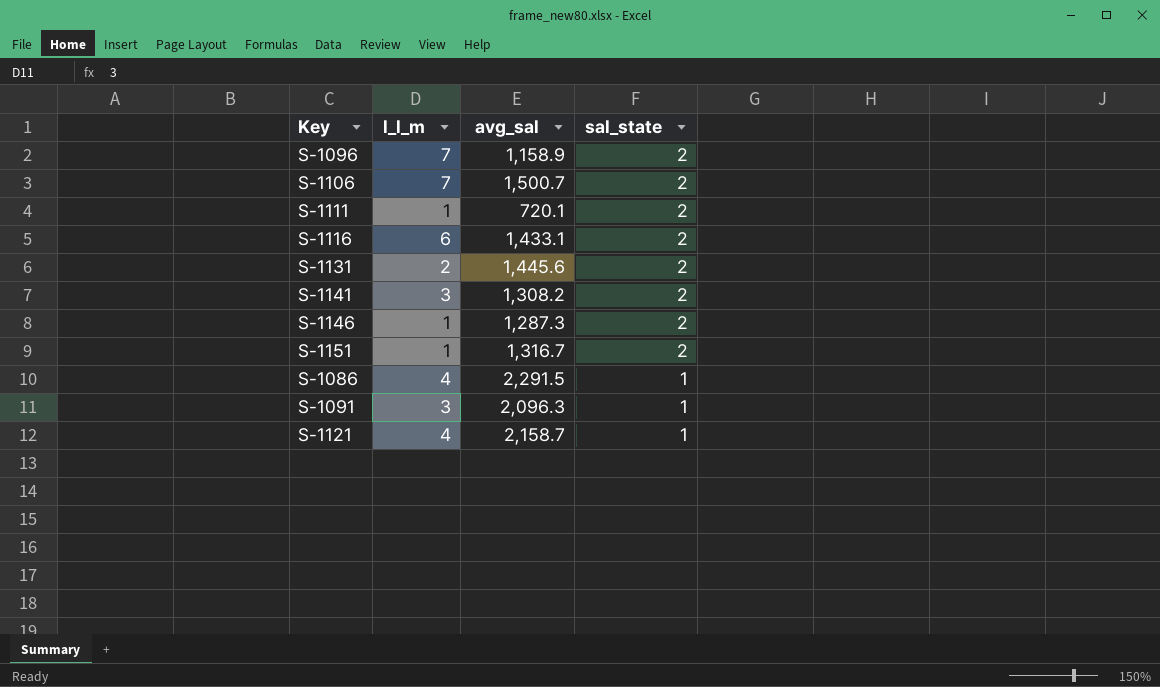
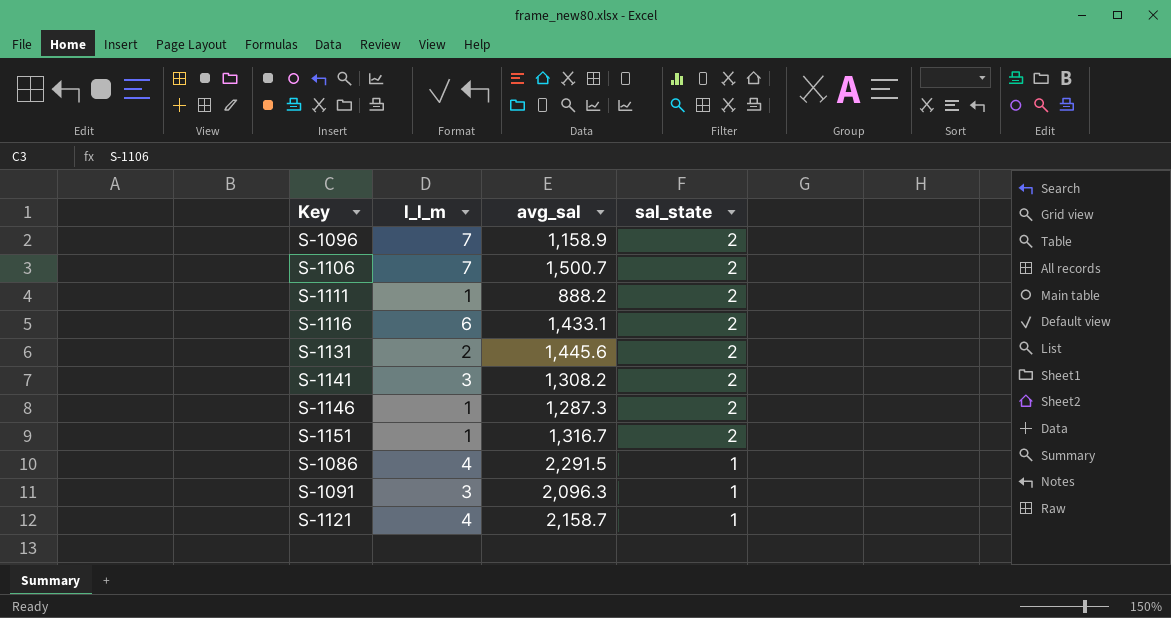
S-1111 | avg_sal: 720.1 -> 888.2

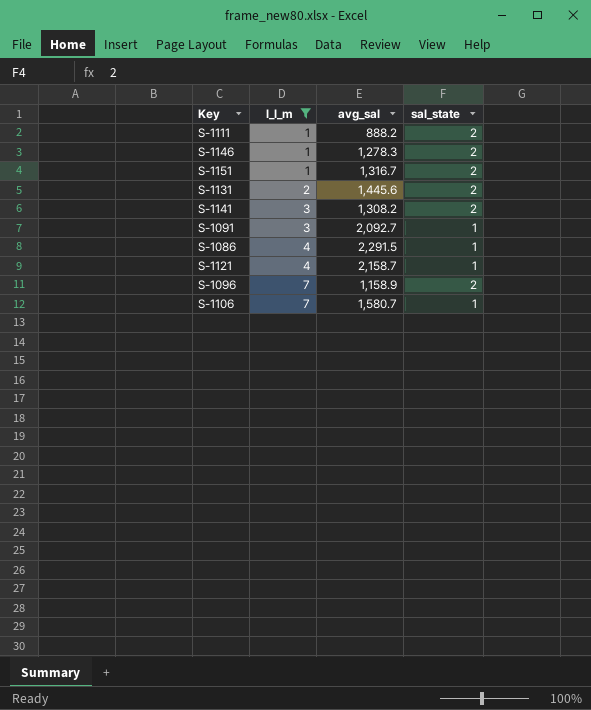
filter: none -> l_l_m != 6
row order: sal_state descending -> l_l_m ascending
S-1146 | avg_sal: 1,287.3 -> 1,278.3
S-1091 | avg_sal: 2,096.3 -> 2,092.7
S-1106 | avg_sal: 1,500.7 -> 1,580.7
S-1106 | sal_state: 2 -> 1

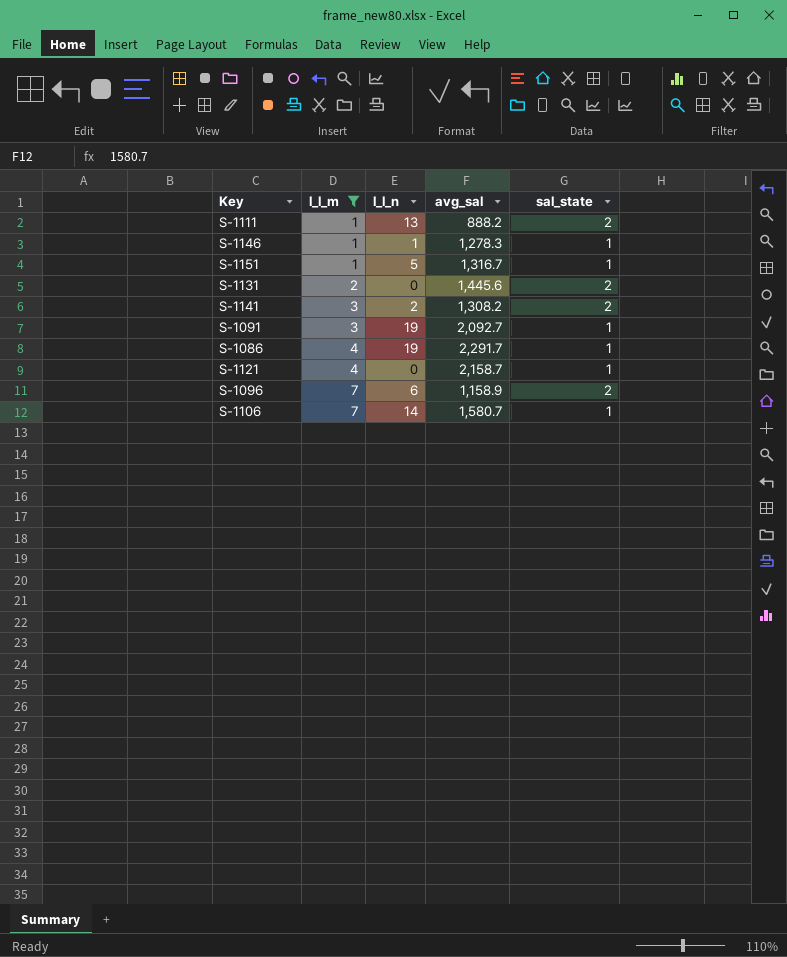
column l_l_n | position: none -> 3
S-1146 | sal_state: 2 -> 1
S-1151 | sal_state: 2 -> 1
S-1086 | avg_sal: 2,291.5 -> 2,291.7

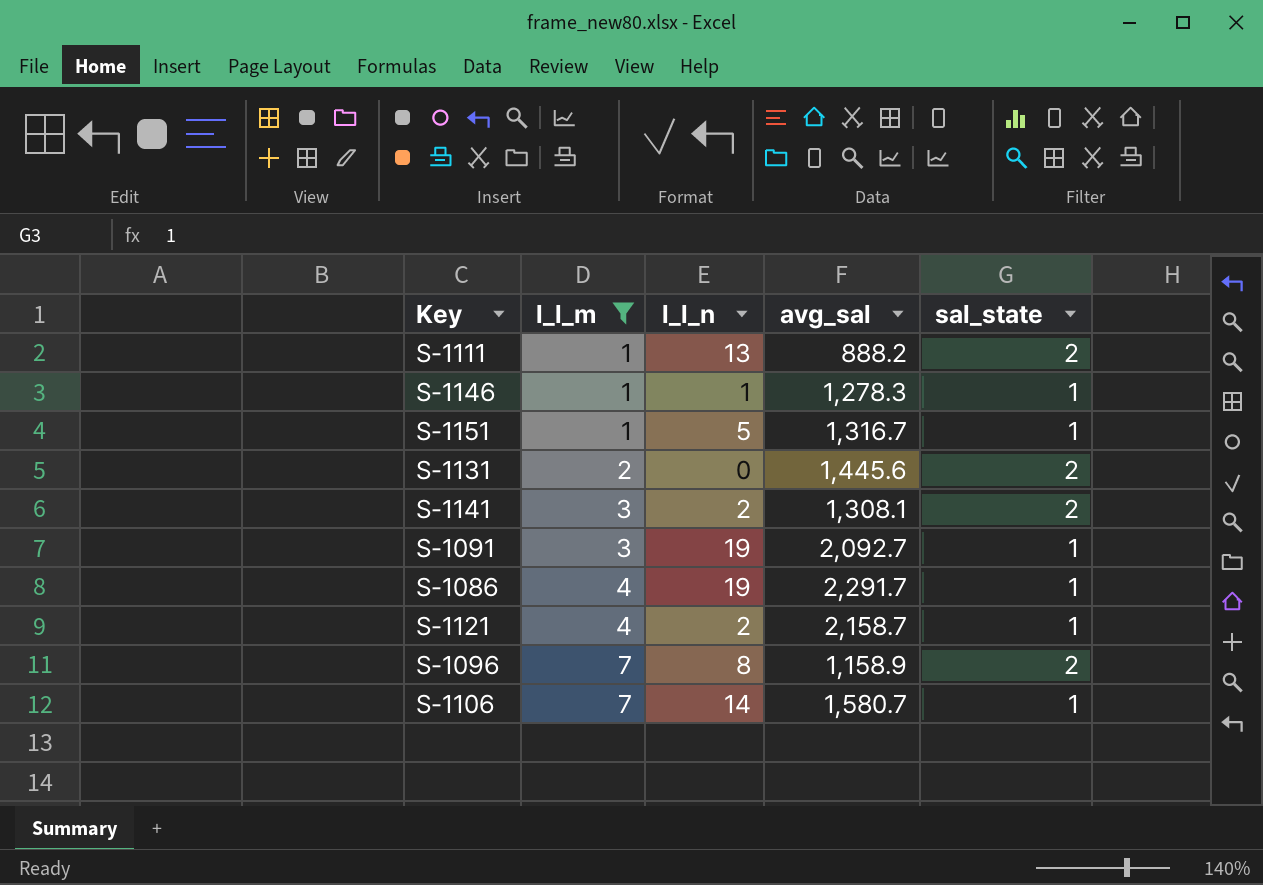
S-1141 | avg_sal: 1,308.2 -> 1,308.1
S-1121 | l_l_n: 0 -> 2
S-1096 | l_l_n: 6 -> 8

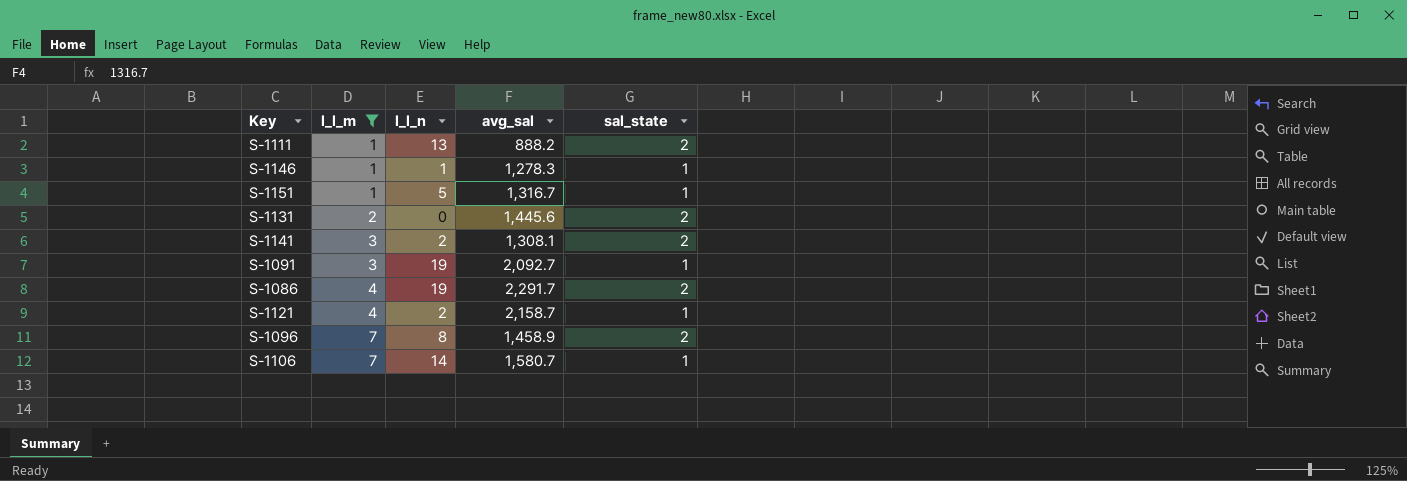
S-1086 | sal_state: 1 -> 2
S-1096 | avg_sal: 1,158.9 -> 1,458.9

